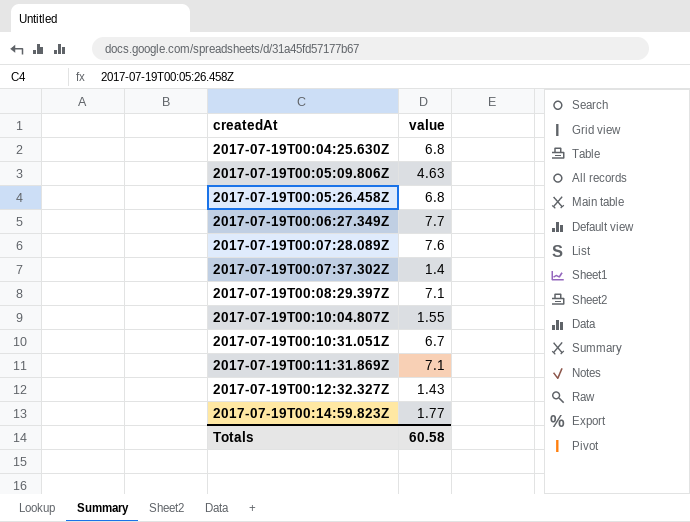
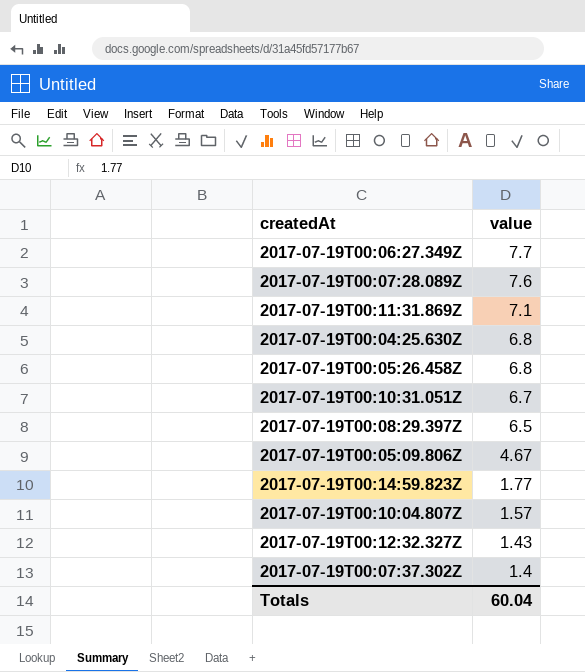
row order: createdAt ascending -> value descending
2017-07-19T00:08:29.397Z | value: 7.1 -> 6.5
2017-07-19T00:05:09.806Z | value: 4.63 -> 4.67
2017-07-19T00:10:04.807Z | value: 1.55 -> 1.57
Totals | value: 60.58 -> 60.04

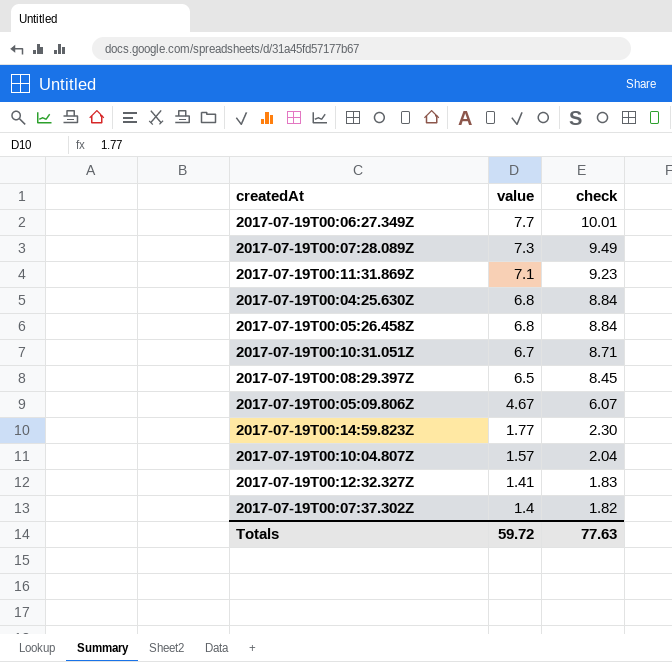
column check | formula: none -> [value] * 1.3
2017-07-19T00:07:28.089Z | value: 7.6 -> 7.3
2017-07-19T00:12:32.327Z | value: 1.43 -> 1.41
Totals | value: 60.04 -> 59.72

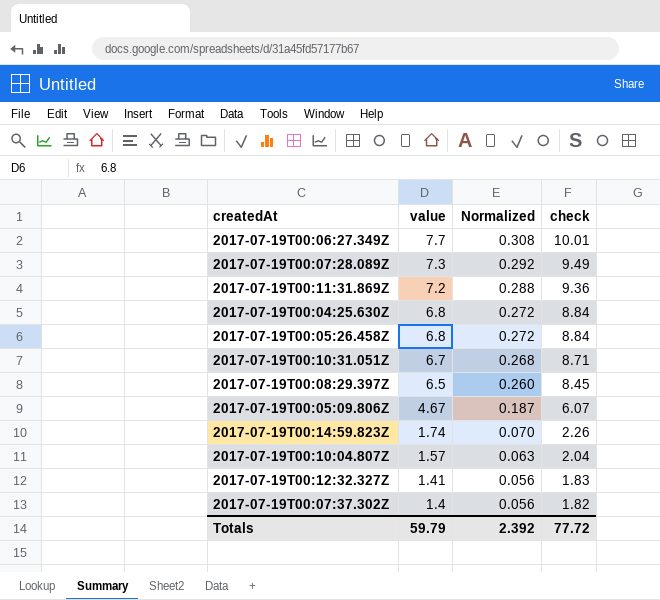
column Normalized | formula: none -> [value] * 0.04
2017-07-19T00:11:31.869Z | value: 7.1 -> 7.2
2017-07-19T00:11:31.869Z | check: 9.23 -> 9.36
2017-07-19T00:14:59.823Z | value: 1.77 -> 1.74
2017-07-19T00:14:59.823Z | check: 2.30 -> 2.26
Totals | value: 59.72 -> 59.79
Totals | check: 77.63 -> 77.72

